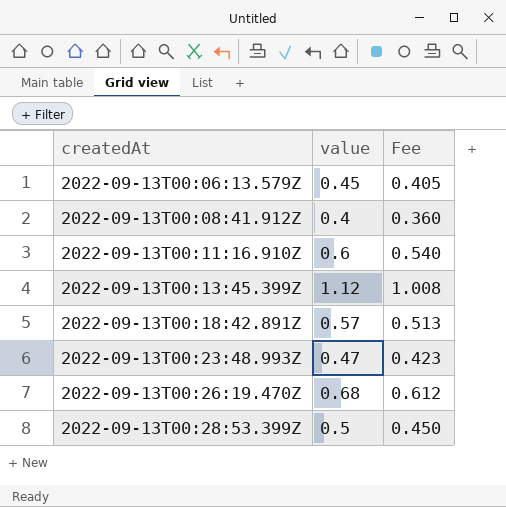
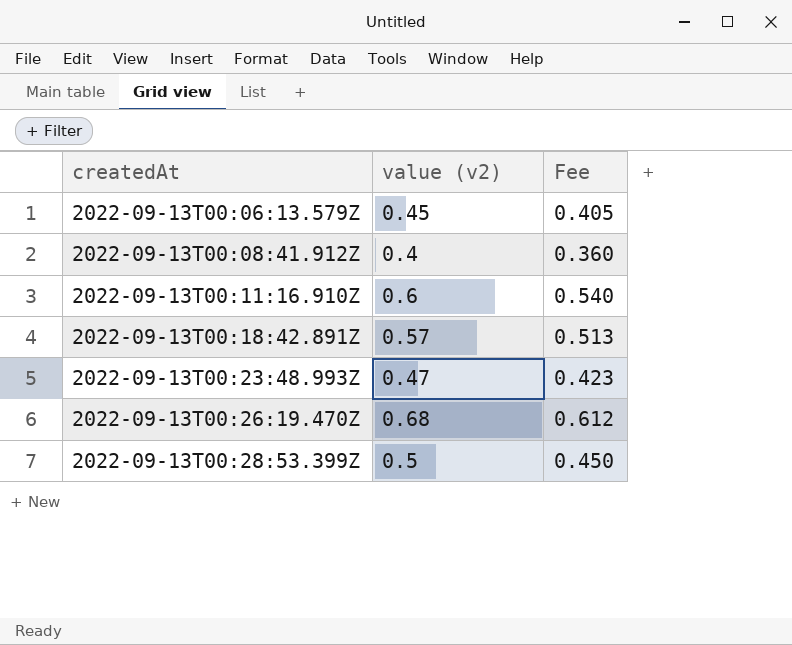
column name: value -> value (v2)
row 2022-09-13T00:13:45.399Z: 1.12 | 1.008 -> none

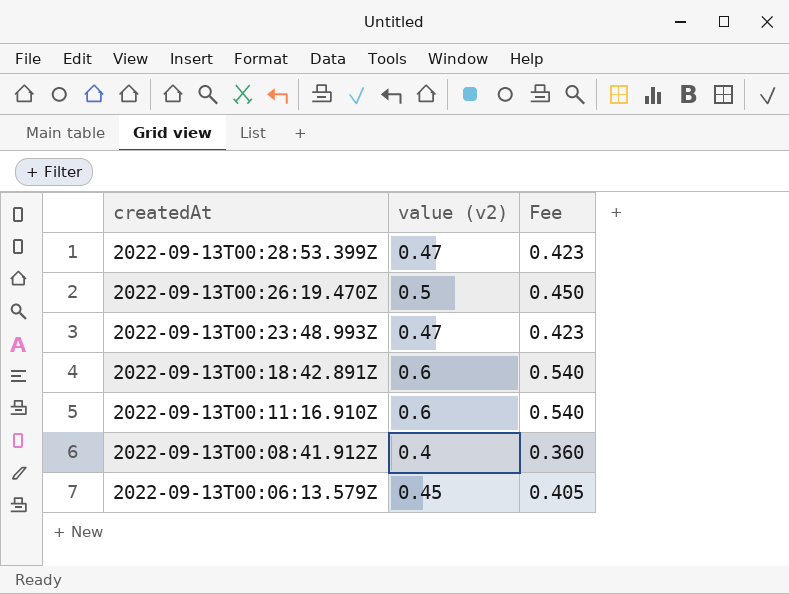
row order: createdAt ascending -> createdAt descending
2022-09-13T00:28:53.399Z | value (v2): 0.5 -> 0.47
2022-09-13T00:28:53.399Z | Fee: 0.450 -> 0.423
2022-09-13T00:26:19.470Z | value (v2): 0.68 -> 0.5
2022-09-13T00:26:19.470Z | Fee: 0.612 -> 0.450
2022-09-13T00:18:42.891Z | value (v2): 0.57 -> 0.6
2022-09-13T00:18:42.891Z | Fee: 0.513 -> 0.540

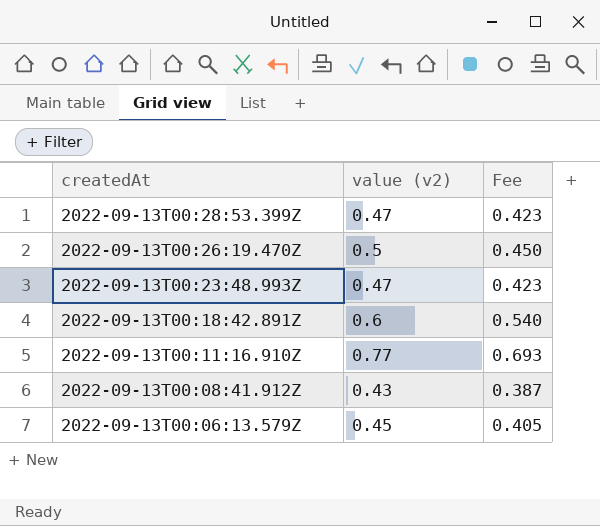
2022-09-13T00:11:16.910Z | value (v2): 0.6 -> 0.77
2022-09-13T00:11:16.910Z | Fee: 0.540 -> 0.693
2022-09-13T00:08:41.912Z | value (v2): 0.4 -> 0.43
2022-09-13T00:08:41.912Z | Fee: 0.360 -> 0.387

